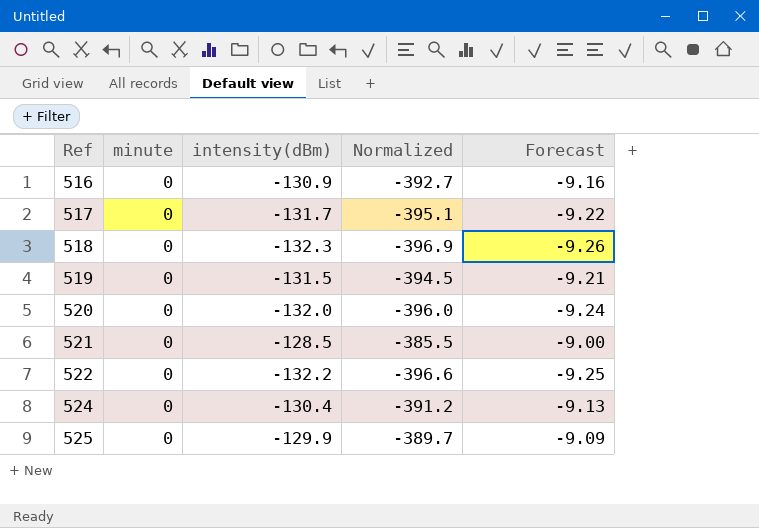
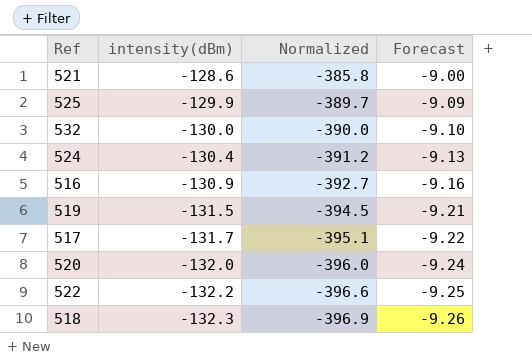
row order: Ref ascending -> intensity(dBm) descending
column minute | position: 2 -> none
521 | intensity(dBm): -128.5 -> -128.6
521 | Normalized: -385.5 -> -385.8
row 532: none -> -130.0 | -390.0 | -9.10

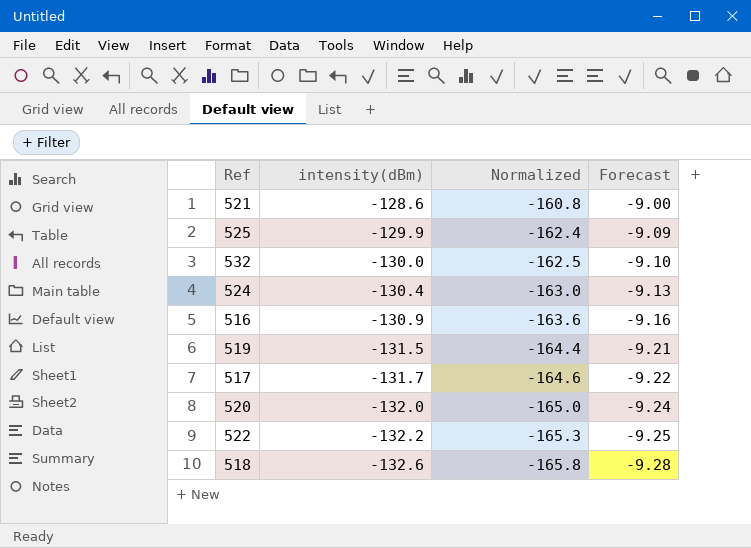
column Normalized | formula: [intensity(dBm)] * 3 -> [intensity(dBm)] * 1.25
518 | intensity(dBm): -132.3 -> -132.6
518 | Forecast: -9.26 -> -9.28

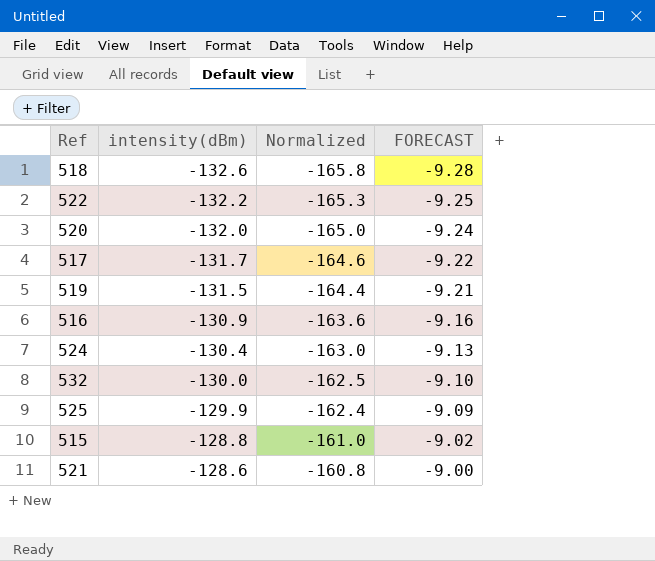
row order: intensity(dBm) descending -> intensity(dBm) ascending
column name: Forecast -> FORECAST
row 515: none -> -128.8 | -161.0 | -9.02

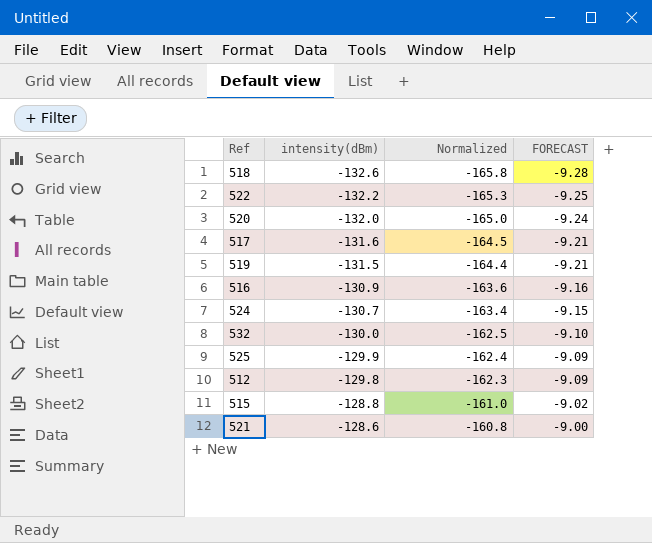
517 | intensity(dBm): -131.7 -> -131.6
517 | Normalized: -164.6 -> -164.5
517 | FORECAST: -9.22 -> -9.21
524 | intensity(dBm): -130.4 -> -130.7
524 | Normalized: -163.0 -> -163.4
524 | FORECAST: -9.13 -> -9.15
row 512: none -> -129.8 | -162.3 | -9.09

